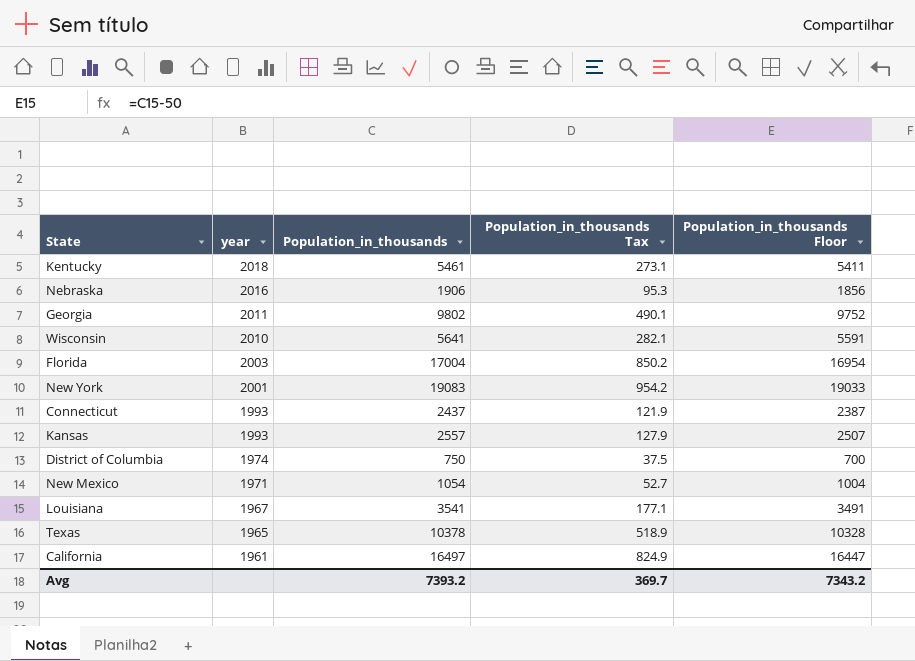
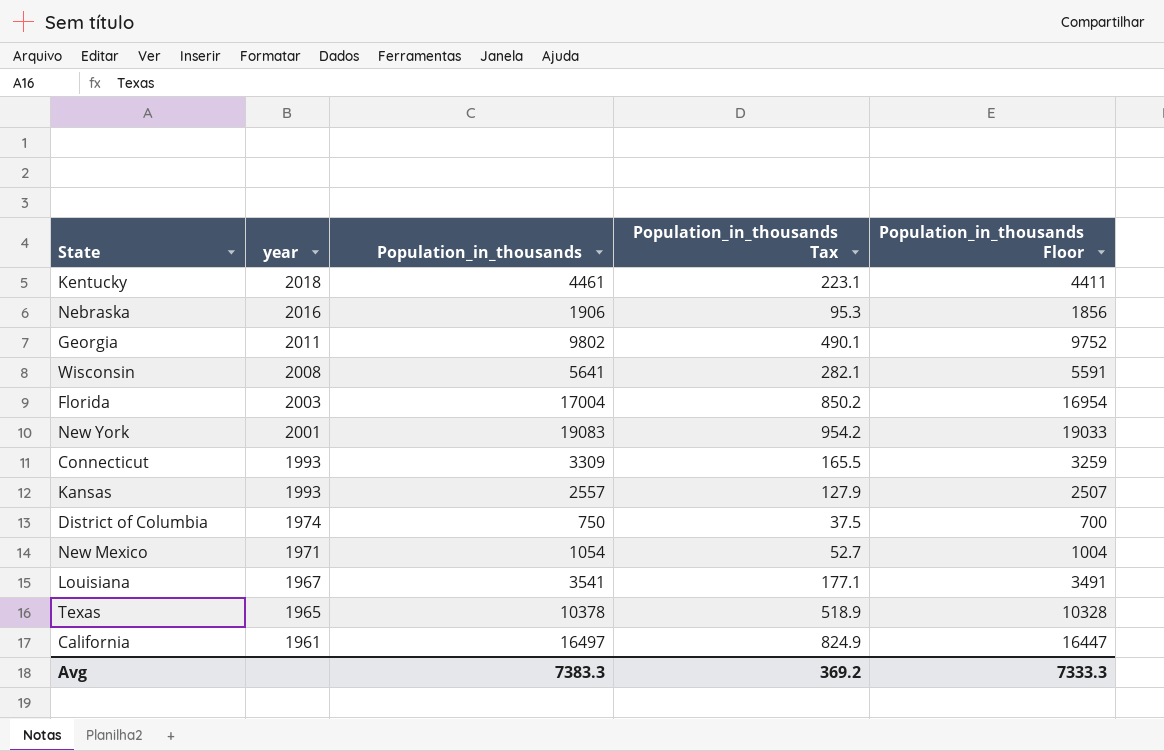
Kentucky | Population_in_thousands: 5461 -> 4461
Kentucky | Population_in_thousands Tax: 273.1 -> 223.1
Kentucky | Population_in_thousands Floor: 5411 -> 4411
Wisconsin | year: 2010 -> 2008
Connecticut | Population_in_thousands: 2437 -> 3309
Connecticut | Population_in_thousands Tax: 121.9 -> 165.5
Connecticut | Population_in_thousands Floor: 2387 -> 3259
Avg | Population_in_thousands: 7393.2 -> 7383.3
Avg | Population_in_thousands Tax: 369.7 -> 369.2
Avg | Population_in_thousands Floor: 7343.2 -> 7333.3

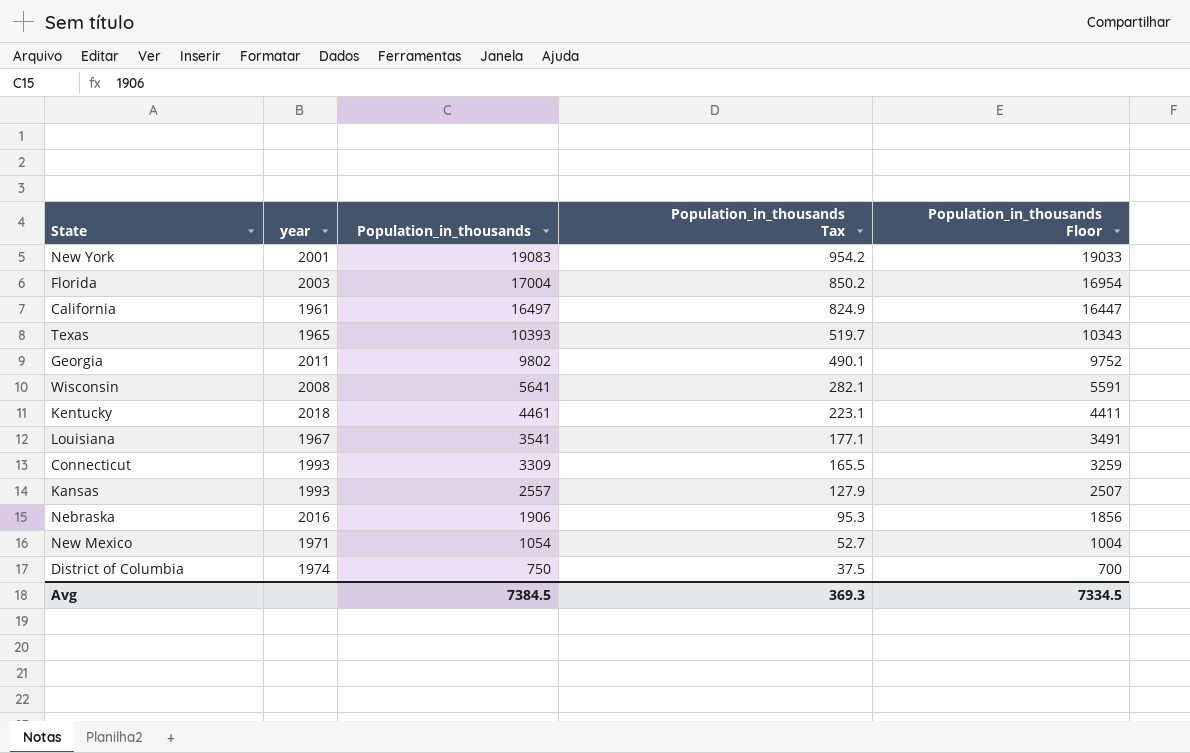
row order: year descending -> Population_in_thousands descending
Texas | Population_in_thousands: 10378 -> 10393
Texas | Population_in_thousands Tax: 518.9 -> 519.7
Texas | Population_in_thousands Floor: 10328 -> 10343
Avg | Population_in_thousands: 7383.3 -> 7384.5
Avg | Population_in_thousands Tax: 369.2 -> 369.3
Avg | Population_in_thousands Floor: 7333.3 -> 7334.5

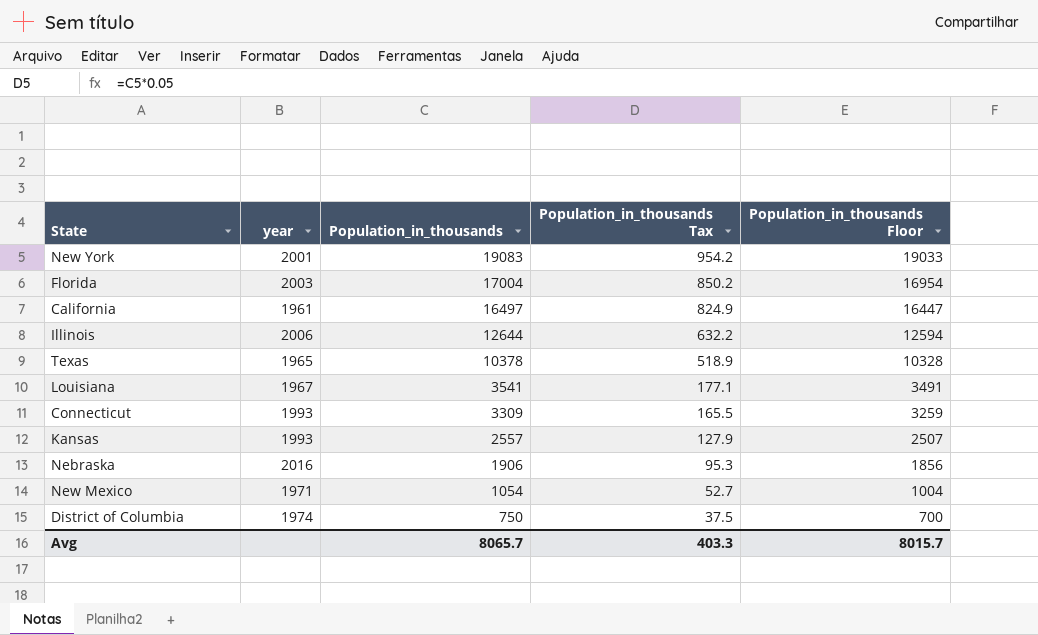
row Georgia: 2011 | 9802 | 490.1 | 9752 -> none
row Wisconsin: 2008 | 5641 | 282.1 | 5591 -> none
row Kentucky: 2018 | 4461 | 223.1 | 4411 -> none
row Illinois: none -> 2006 | 12644 | 632.2 | 12594
Texas | Population_in_thousands: 10393 -> 10378
Texas | Population_in_thousands Tax: 519.7 -> 518.9
Texas | Population_in_thousands Floor: 10343 -> 10328
Avg | Population_in_thousands: 7384.5 -> 8065.7
Avg | Population_in_thousands Tax: 369.3 -> 403.3
Avg | Population_in_thousands Floor: 7334.5 -> 8015.7

